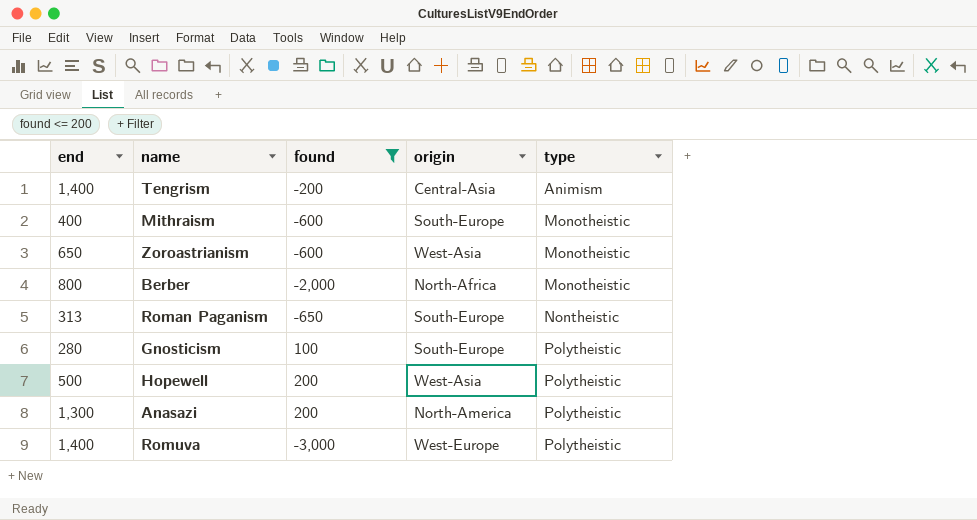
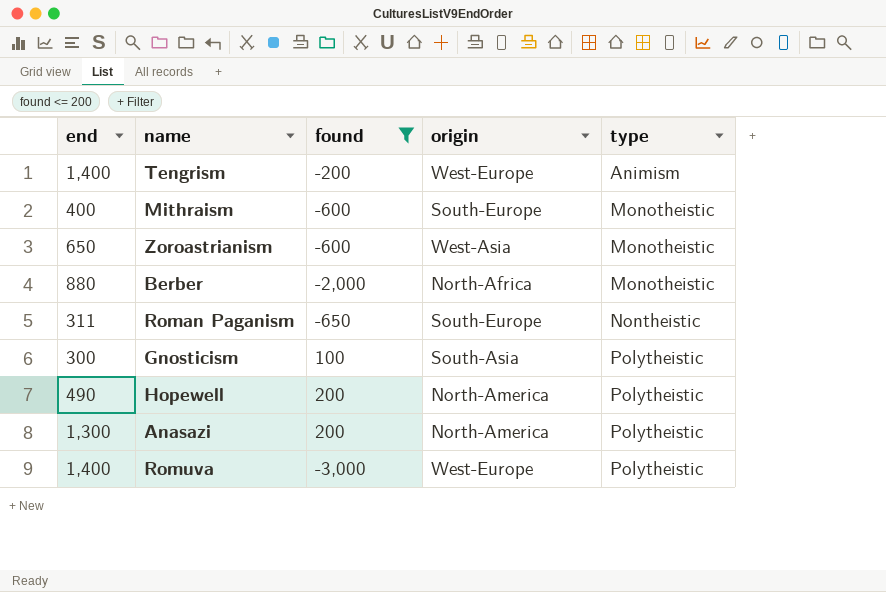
Tengrism | origin: Central-Asia -> West-Europe
Berber | end: 800 -> 880
Roman Paganism | end: 313 -> 311
Gnosticism | end: 280 -> 300
Gnosticism | origin: South-Europe -> South-Asia
Hopewell | end: 500 -> 490
Hopewell | origin: West-Asia -> North-America

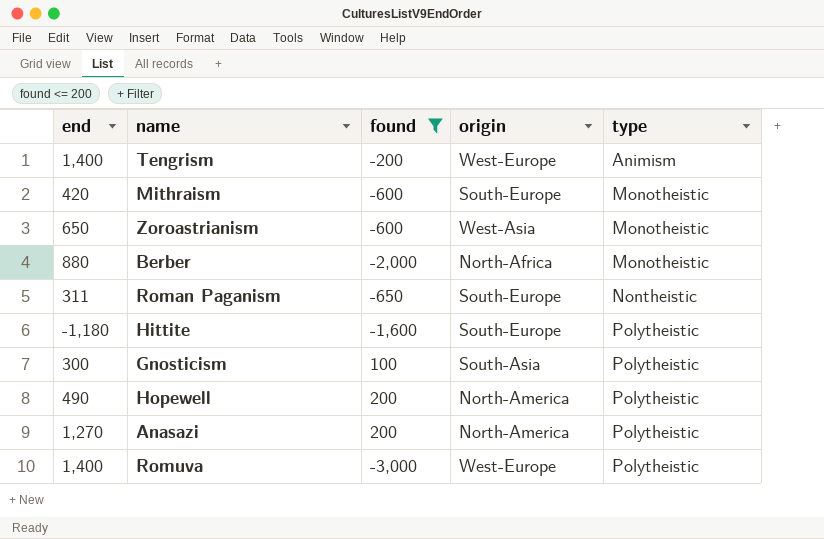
Mithraism | end: 400 -> 420
row Hittite: none -> -1,180 | -1,600 | South-Europe | Polytheistic
Anasazi | end: 1,300 -> 1,270

